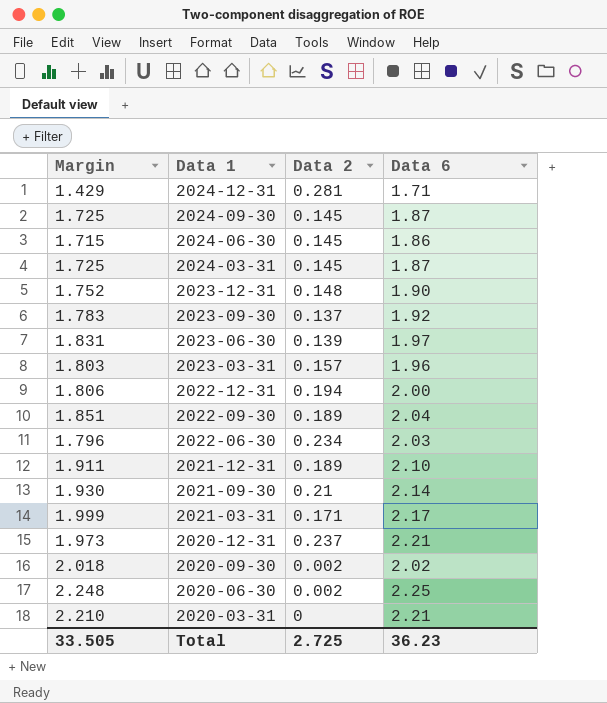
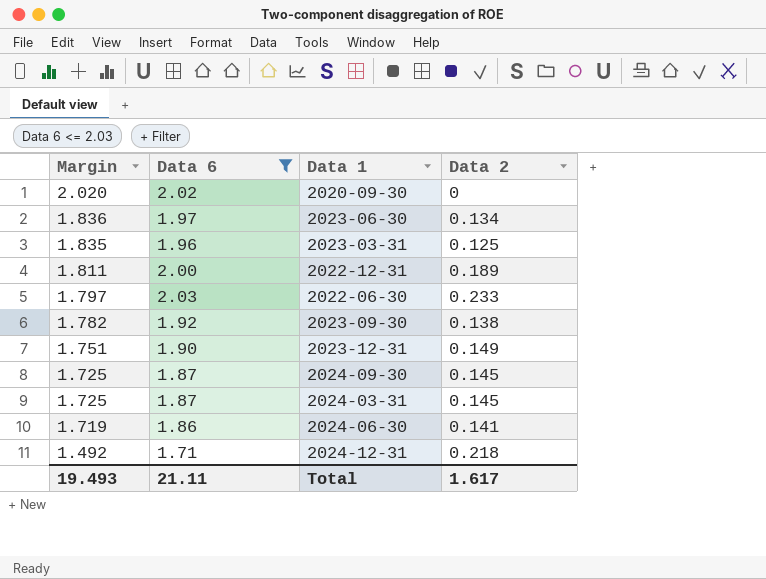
filter: none -> Data 6 <= 2.03
row order: Data 1 descending -> Margin descending
column Data 6 | position: 4 -> 2
2020-09-30 | Margin: 2.018 -> 2.020
2020-09-30 | Data 2: 0.002 -> 0
2023-06-30 | Margin: 1.831 -> 1.836
2023-06-30 | Data 2: 0.139 -> 0.134
2023-03-31 | Margin: 1.803 -> 1.835
2023-03-31 | Data 2: 0.157 -> 0.125
2022-12-31 | Margin: 1.806 -> 1.811
2022-12-31 | Data 2: 0.194 -> 0.189
2022-06-30 | Margin: 1.796 -> 1.797
2022-06-30 | Data 2: 0.234 -> 0.233
2023-09-30 | Margin: 1.783 -> 1.782
2023-09-30 | Data 2: 0.137 -> 0.138
2023-12-31 | Margin: 1.752 -> 1.751
2023-12-31 | Data 2: 0.148 -> 0.149
2024-06-30 | Margin: 1.715 -> 1.719
2024-06-30 | Data 2: 0.145 -> 0.141
2024-12-31 | Margin: 1.429 -> 1.492
2024-12-31 | Data 2: 0.281 -> 0.218
Total | Margin: 33.505 -> 19.493
Total | Data 6: 36.23 -> 21.11
Total | Data 2: 2.725 -> 1.617

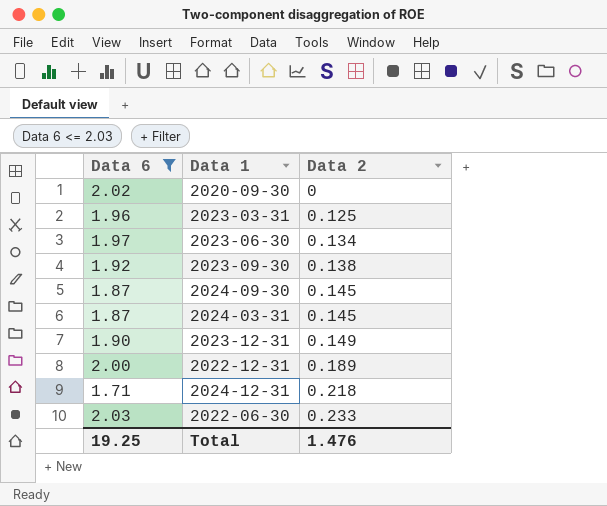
row order: Margin descending -> Data 2 ascending
column Margin | formula: [Data 6] - [Data 2] -> none
row 2024-06-30: 1.719 | 1.86 | 0.141 -> none
Total | Data 6: 21.11 -> 19.25
Total | Data 2: 1.617 -> 1.476

